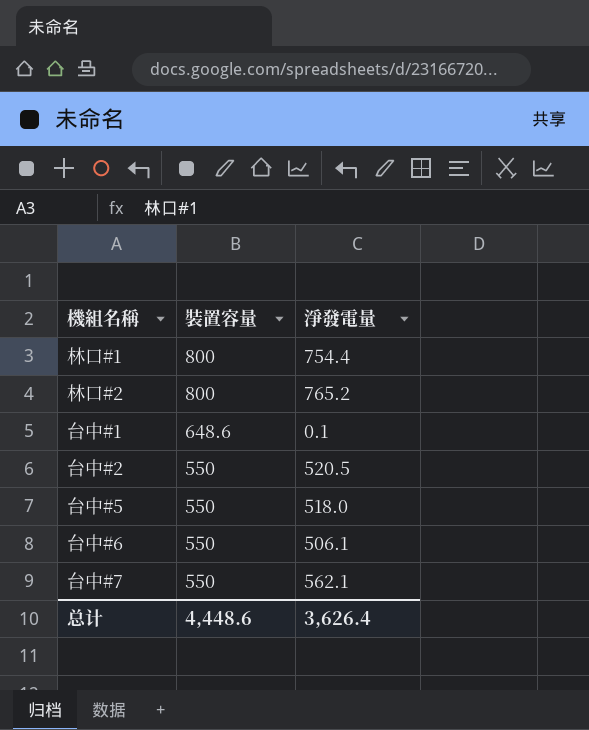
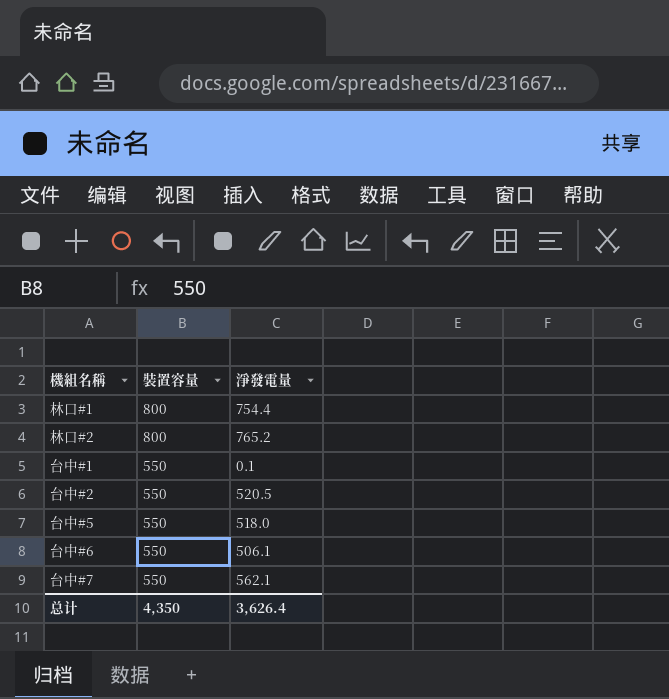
台中#1 | 裝置容量: 648.6 -> 550
总计 | 裝置容量: 4,448.6 -> 4,350

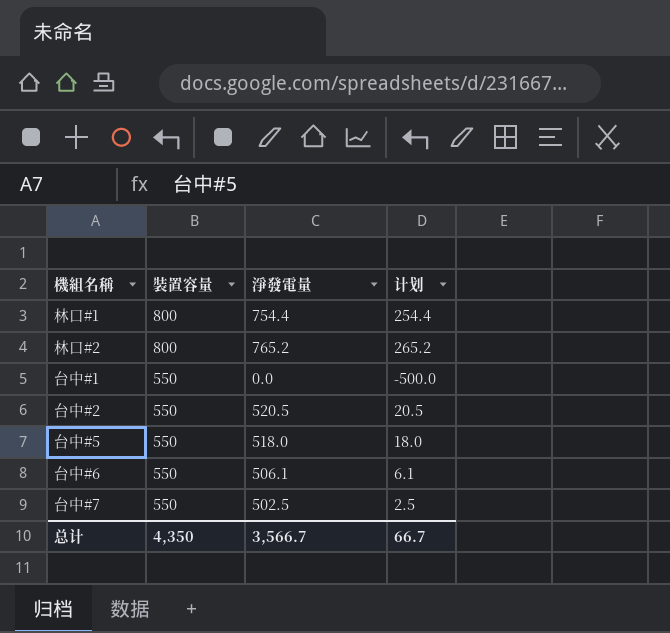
column 计划 | formula: none -> [淨發電量] - 500
台中#1 | 淨發電量: 0.1 -> 0.0
台中#7 | 淨發電量: 562.1 -> 502.5
总计 | 淨發電量: 3,626.4 -> 3,566.7

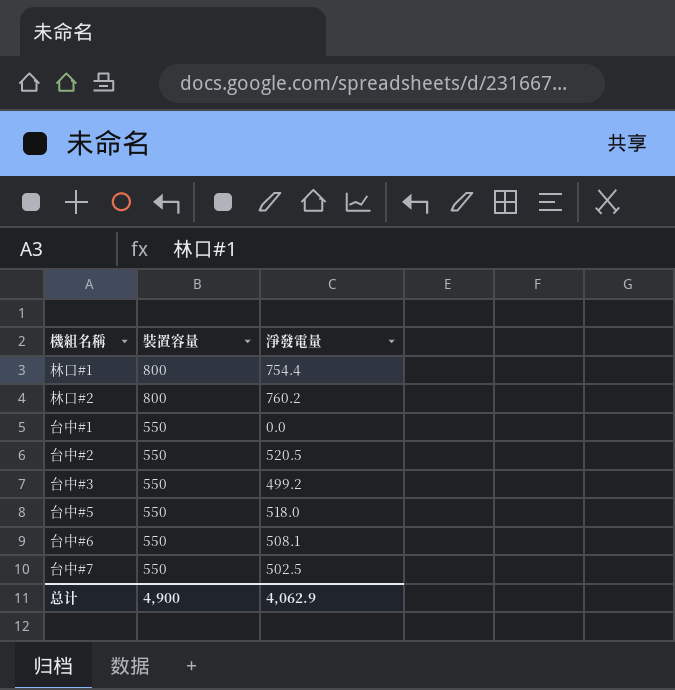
column 计划 | formula: [淨發電量] - 500 -> none
林口#2 | 淨發電量: 765.2 -> 760.2
row 台中#3: none -> 550 | 499.2
台中#6 | 淨發電量: 506.1 -> 508.1
总计 | 裝置容量: 4,350 -> 4,900
总计 | 淨發電量: 3,566.7 -> 4,062.9

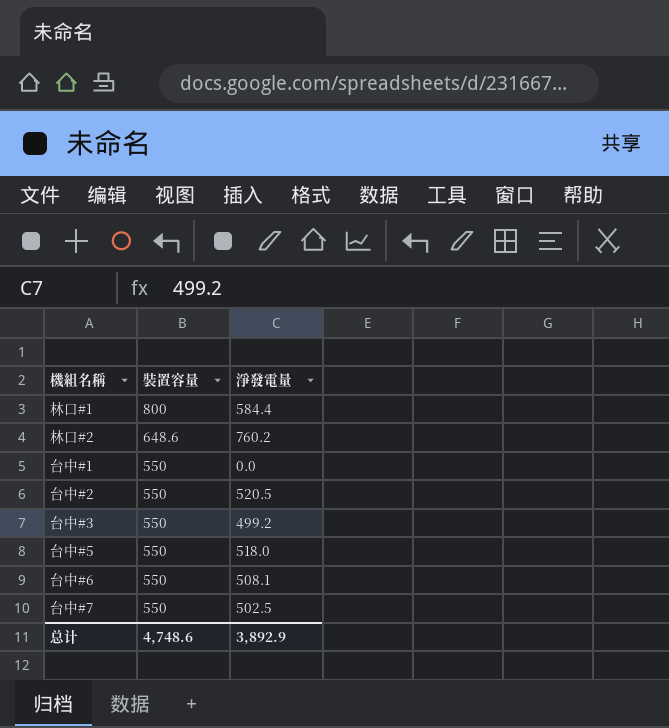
林口#1 | 淨發電量: 754.4 -> 584.4
林口#2 | 裝置容量: 800 -> 648.6
总计 | 裝置容量: 4,900 -> 4,748.6
总计 | 淨發電量: 4,062.9 -> 3,892.9

